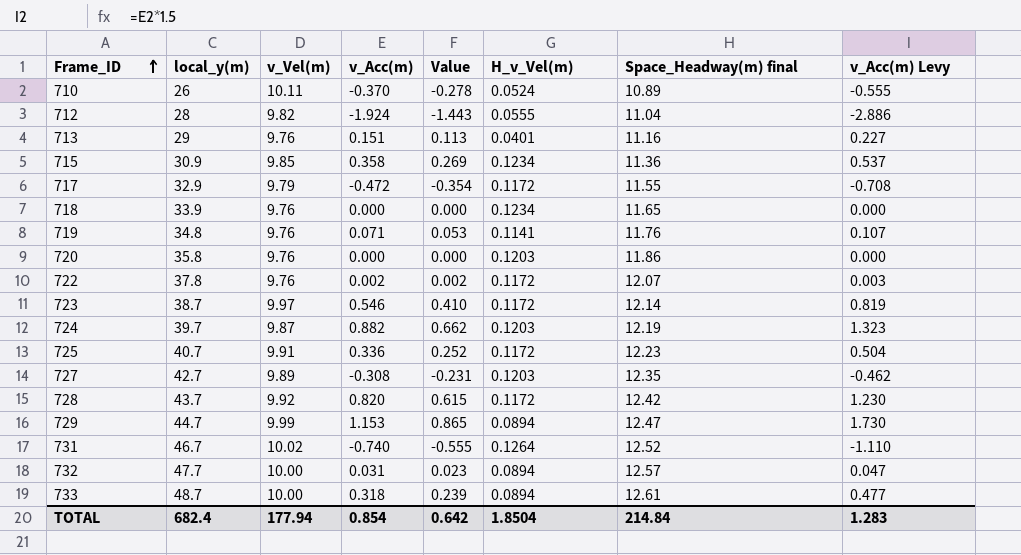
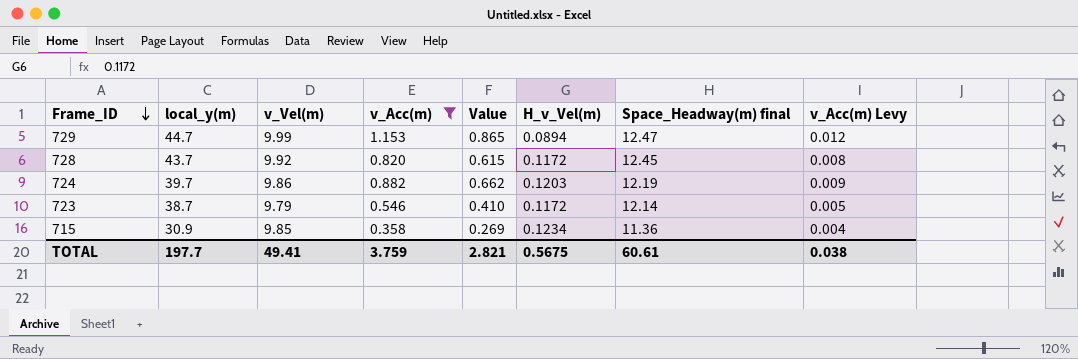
filter: none -> v_Acc(m) >= 0.358
row order: Frame_ID ascending -> Frame_ID descending
column v_Acc(m) Levy | formula: [v_Acc(m)] * 1.5 -> [v_Acc(m)] * 0.01
728 | Space_Headway(m) final: 12.42 -> 12.45
724 | v_Vel(m): 9.87 -> 9.86
723 | v_Vel(m): 9.97 -> 9.79
TOTAL | local_y(m): 682.4 -> 197.7
TOTAL | v_Vel(m): 177.94 -> 49.41
TOTAL | v_Acc(m): 0.854 -> 3.759
TOTAL | Value: 0.642 -> 2.821
TOTAL | H_v_Vel(m): 1.8504 -> 0.5675
TOTAL | Space_Headway(m) final: 214.84 -> 60.61
TOTAL | v_Acc(m) Levy: 1.283 -> 0.038

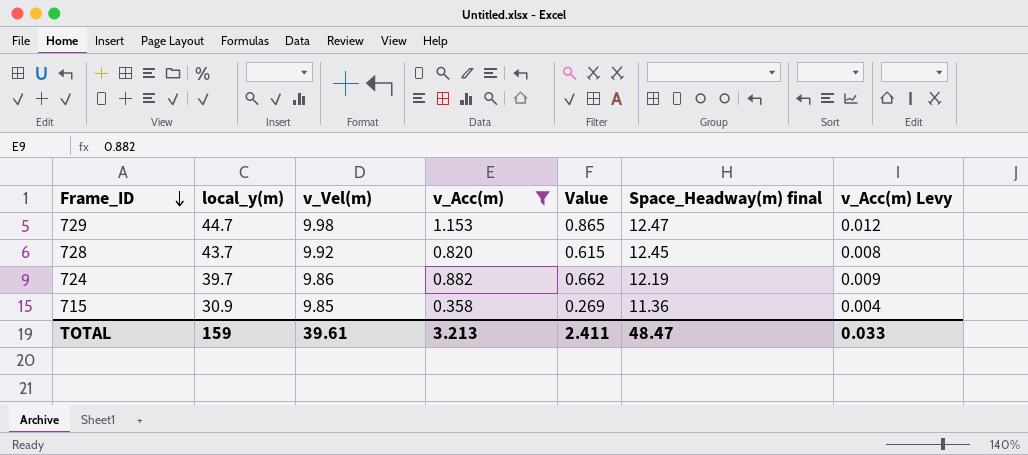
column H_v_Vel(m) | position: 6 -> none
row 723: 38.7 | 9.79 | 0.546 | 0.410 | 0.1172 | 12.14 | 0.005 -> none
729 | v_Vel(m): 9.99 -> 9.98
TOTAL | local_y(m): 197.7 -> 159
TOTAL | v_Vel(m): 49.41 -> 39.61
TOTAL | v_Acc(m): 3.759 -> 3.213
TOTAL | Value: 2.821 -> 2.411
TOTAL | Space_Headway(m) final: 60.61 -> 48.47
TOTAL | v_Acc(m) Levy: 0.038 -> 0.033

